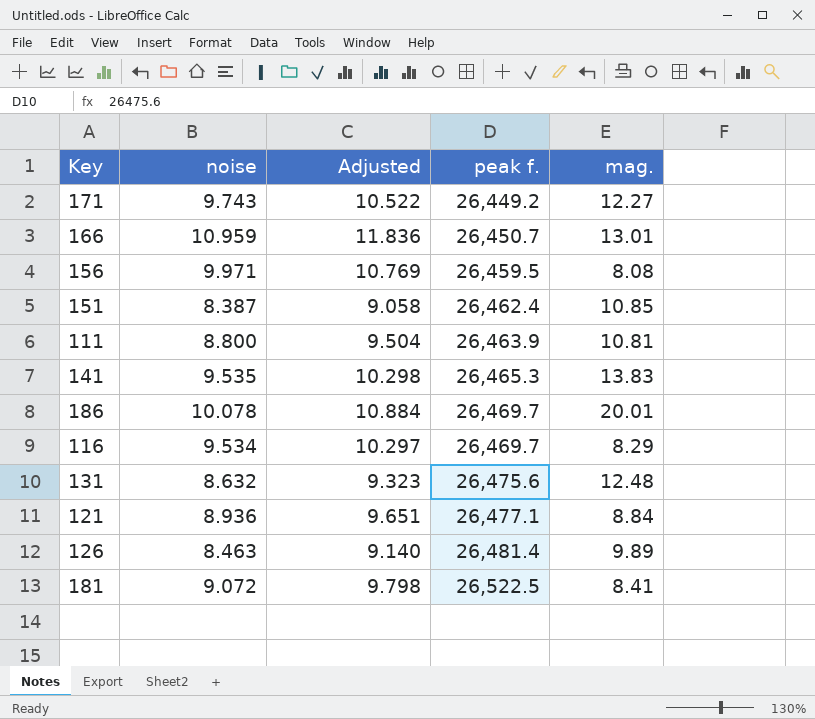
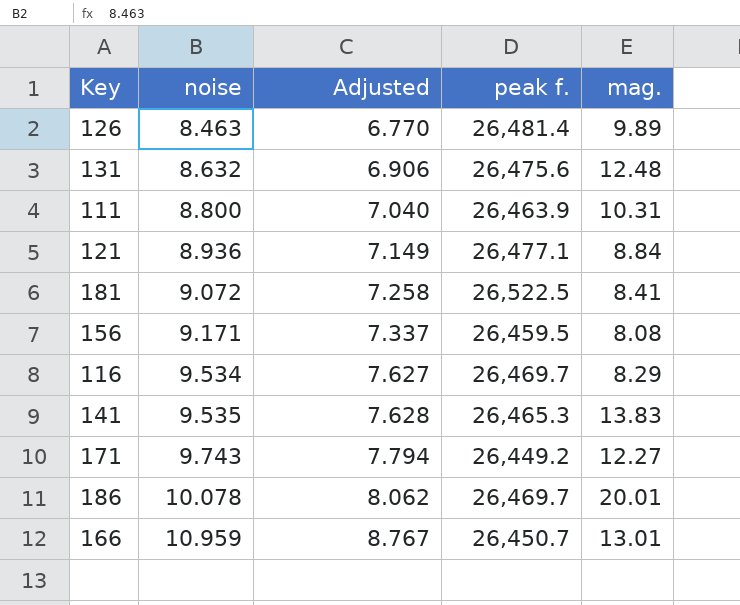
row order: peak f. ascending -> noise ascending
column Adjusted | formula: [noise] * 1.08 -> [noise] * 0.8
row 151: 8.387 | 9.058 | 26,462.4 | 10.85 -> none
111 | mag.: 10.81 -> 10.31
156 | noise: 9.971 -> 9.171

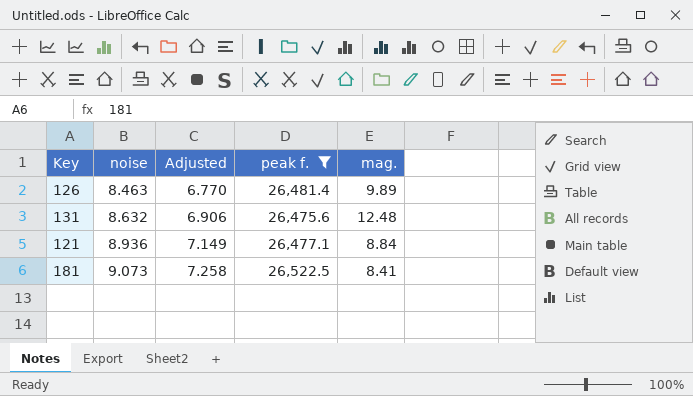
filter: none -> peak f. >= 26,475.6
181 | noise: 9.072 -> 9.073

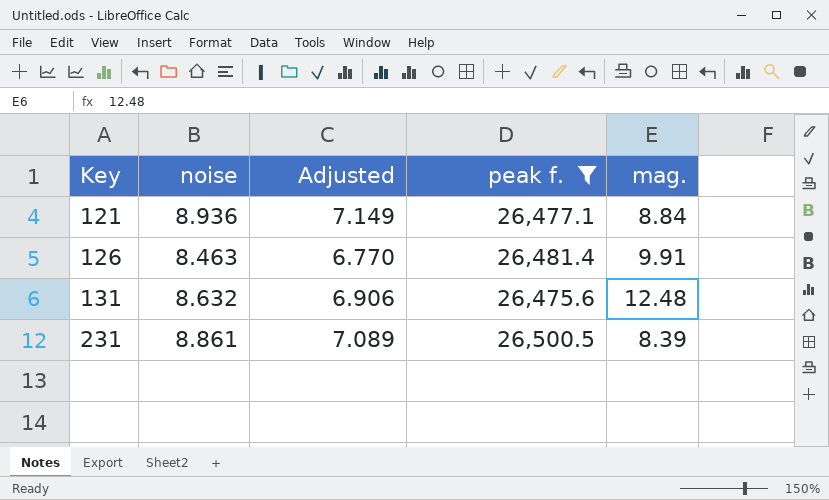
row order: noise ascending -> Key ascending
row 181: 9.073 | 7.258 | 26,522.5 | 8.41 -> none
126 | mag.: 9.89 -> 9.91
row 231: none -> 8.861 | 7.089 | 26,500.5 | 8.39

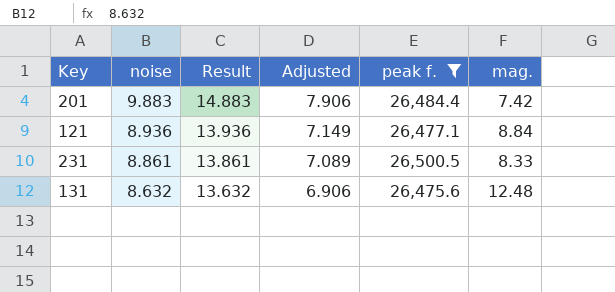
row order: Key ascending -> noise descending
column Result | formula: none -> [noise] + 5
row 126: 8.463 | 6.770 | 26,481.4 | 9.91 -> none
row 201: none -> 9.883 | 14.883 | 7.906 | 26,484.4 | 7.42
231 | mag.: 8.39 -> 8.33

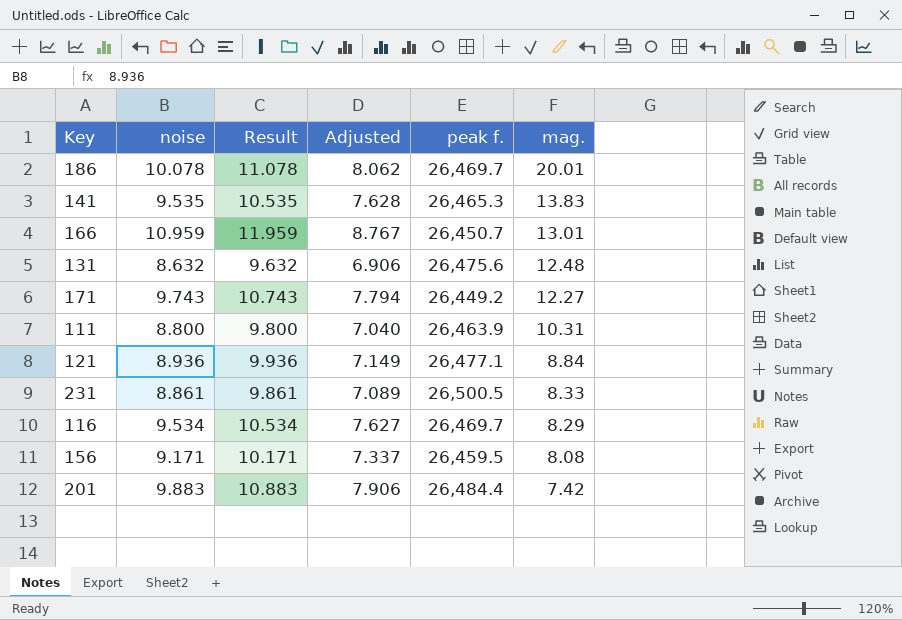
filter: peak f. >= 26,475.6 -> none
row order: noise descending -> mag. descending
column Result | formula: [noise] + 5 -> [noise] + 1

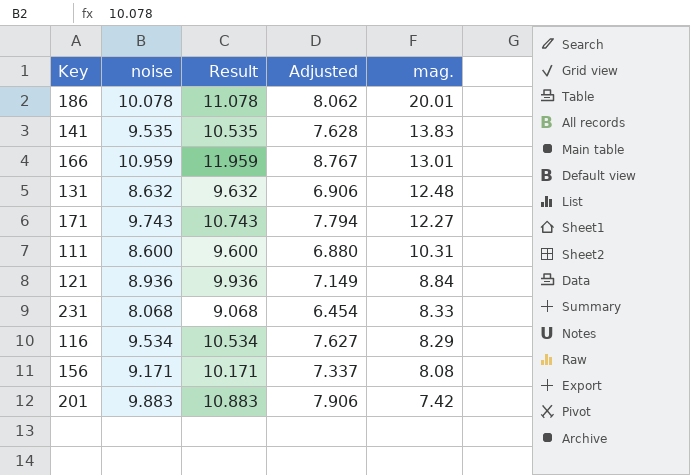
column peak f. | position: 5 -> none
111 | noise: 8.800 -> 8.600
111 | Result: 9.800 -> 9.600
111 | Adjusted: 7.040 -> 6.880
231 | noise: 8.861 -> 8.068
231 | Result: 9.861 -> 9.068
231 | Adjusted: 7.089 -> 6.454

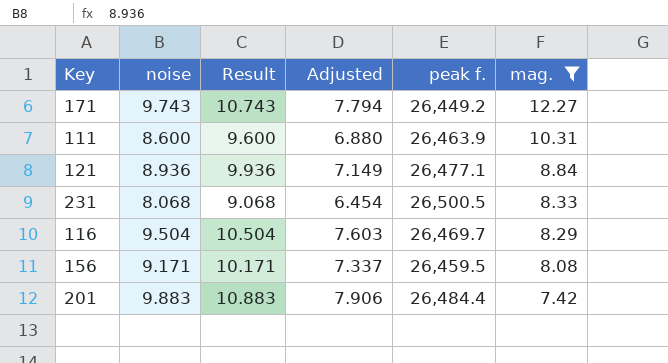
filter: none -> mag. <= 12.27
column peak f. | position: none -> 5
116 | noise: 9.534 -> 9.504
116 | Result: 10.534 -> 10.504
116 | Adjusted: 7.627 -> 7.603

